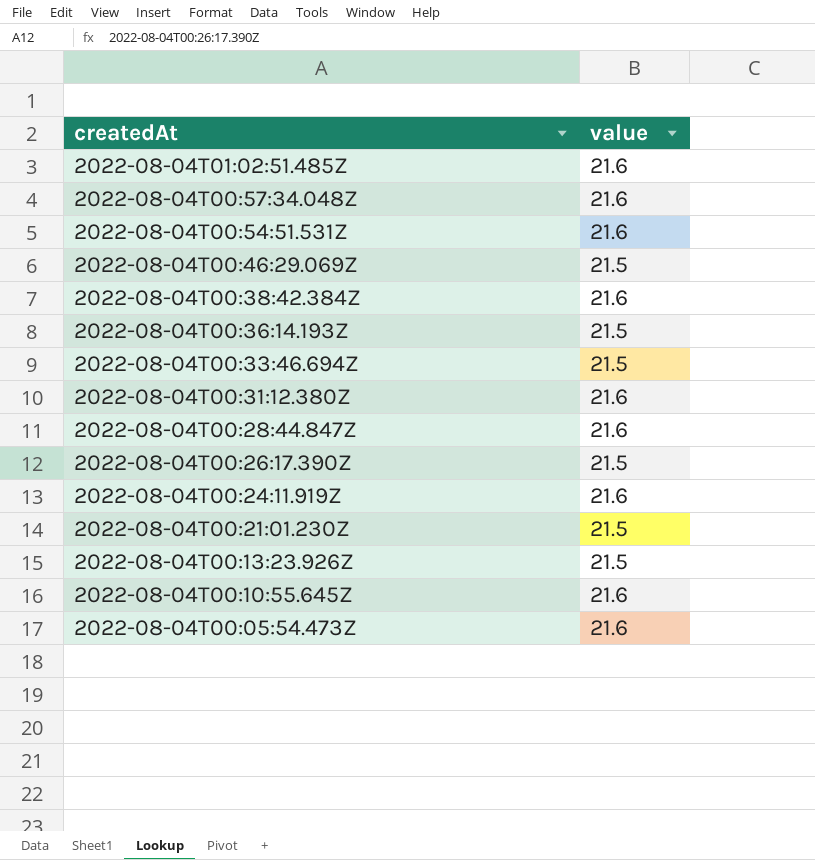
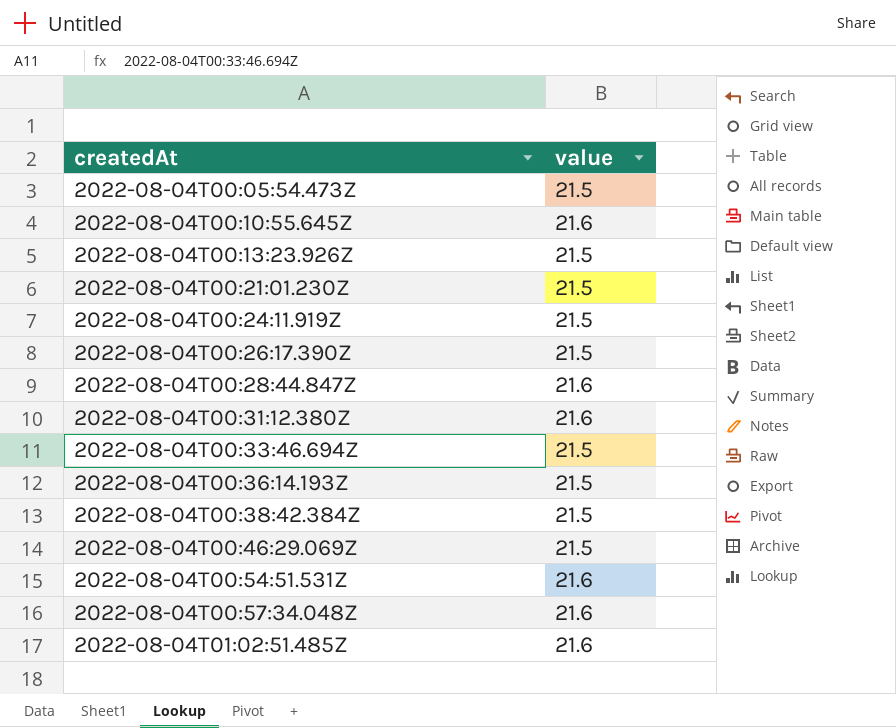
row order: createdAt descending -> createdAt ascending
2022-08-04T00:05:54.473Z | value: 21.6 -> 21.5
2022-08-04T00:24:11.919Z | value: 21.6 -> 21.5
2022-08-04T00:38:42.384Z | value: 21.6 -> 21.5

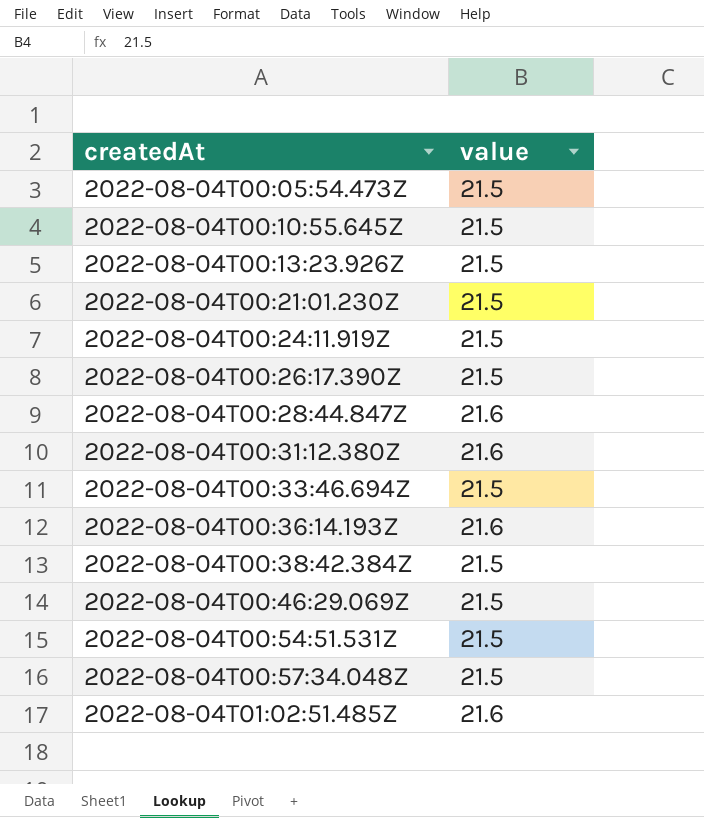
2022-08-04T00:10:55.645Z | value: 21.6 -> 21.5
2022-08-04T00:36:14.193Z | value: 21.5 -> 21.6
2022-08-04T00:54:51.531Z | value: 21.6 -> 21.5
2022-08-04T00:57:34.048Z | value: 21.6 -> 21.5

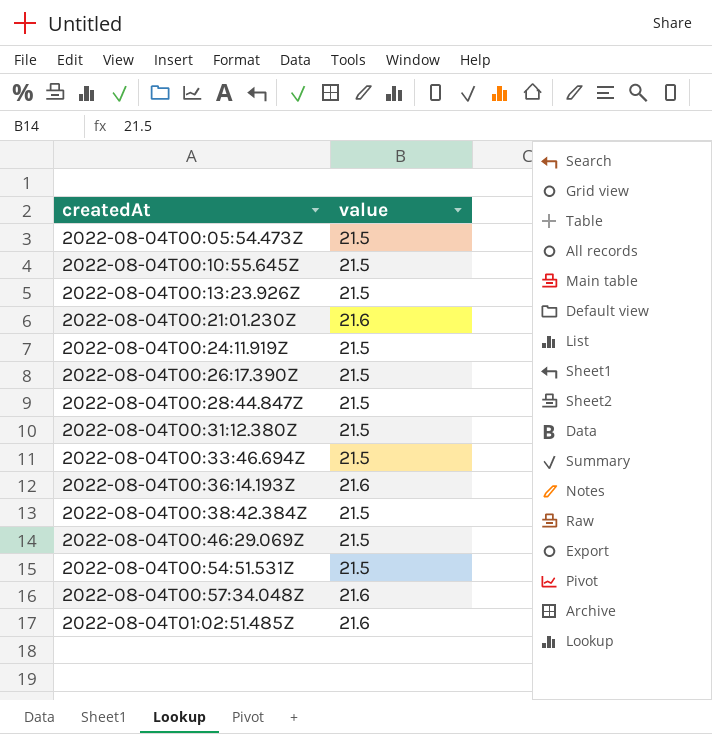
2022-08-04T00:21:01.230Z | value: 21.5 -> 21.6
2022-08-04T00:28:44.847Z | value: 21.6 -> 21.5
2022-08-04T00:31:12.380Z | value: 21.6 -> 21.5
2022-08-04T00:57:34.048Z | value: 21.5 -> 21.6

